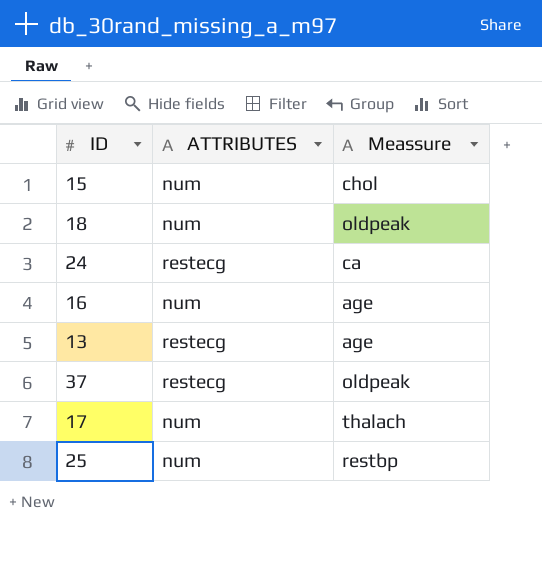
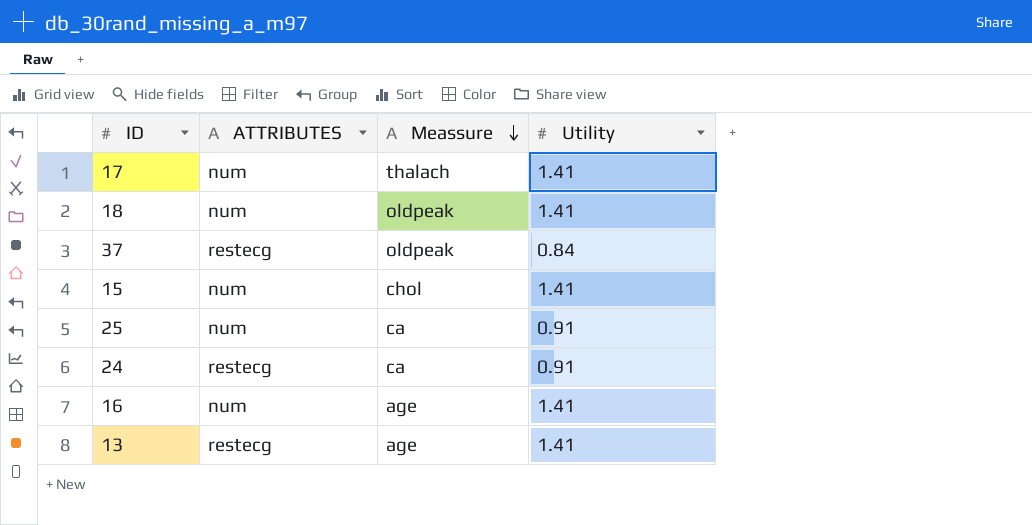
row order: none -> Meassure descending
column Utility | position: none -> 4
25 | Meassure: restbp -> ca

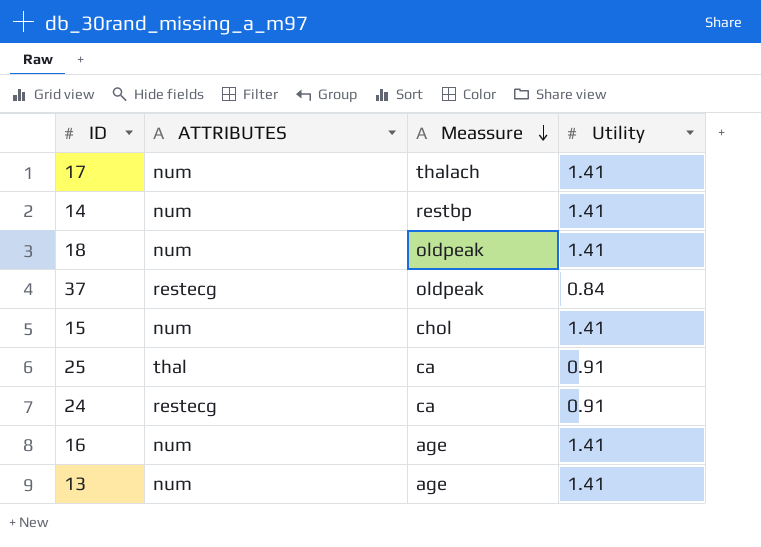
row 14: none -> num | restbp | 1.41
25 | ATTRIBUTES: num -> thal
13 | ATTRIBUTES: restecg -> num

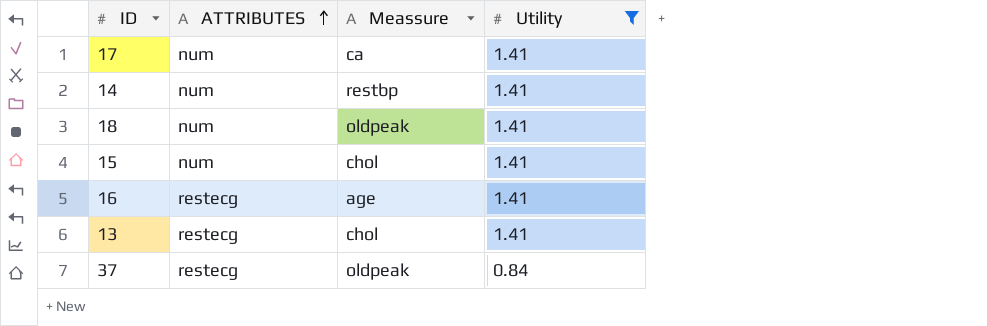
filter: none -> Utility != 0.91
row order: Meassure descending -> ATTRIBUTES ascending
17 | Meassure: thalach -> ca
16 | ATTRIBUTES: num -> restecg
13 | ATTRIBUTES: num -> restecg
13 | Meassure: age -> chol

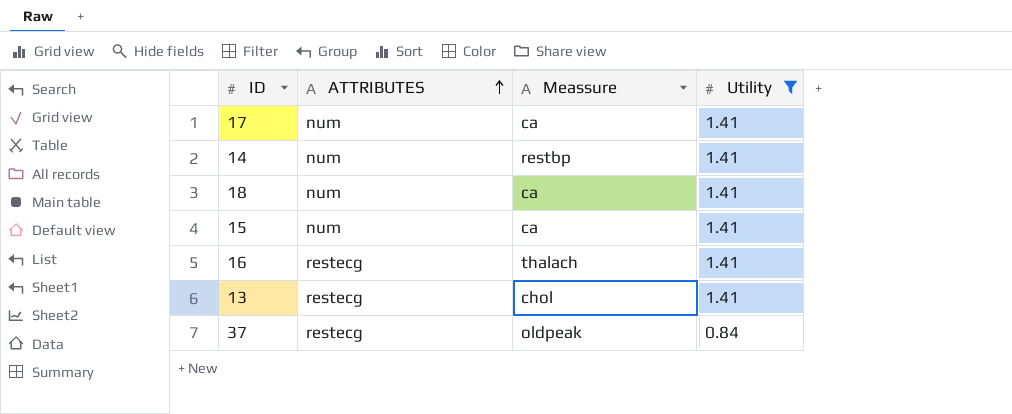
18 | Meassure: oldpeak -> ca
15 | Meassure: chol -> ca
16 | Meassure: age -> thalach

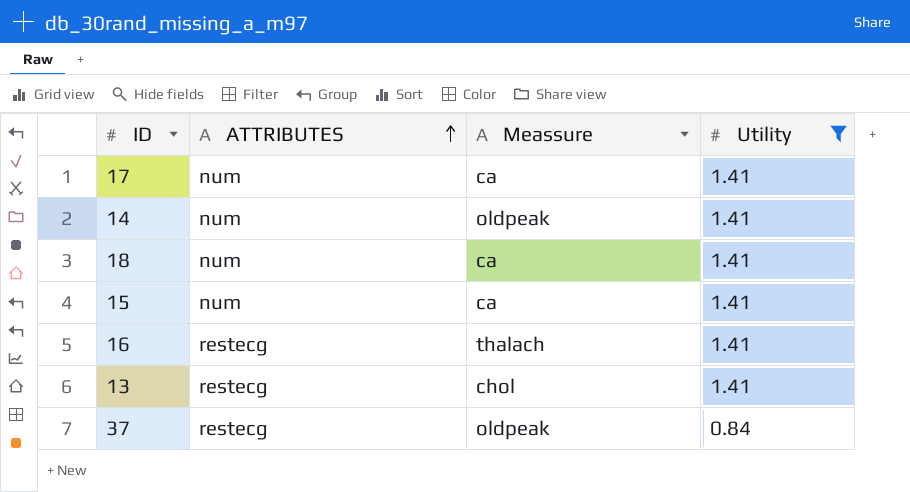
14 | Meassure: restbp -> oldpeak

